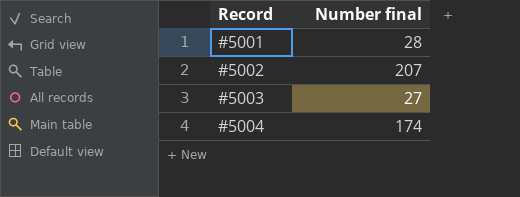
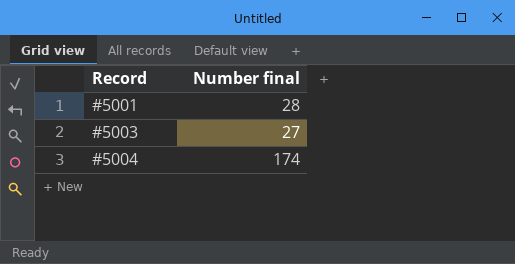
row #5002: 207 -> none

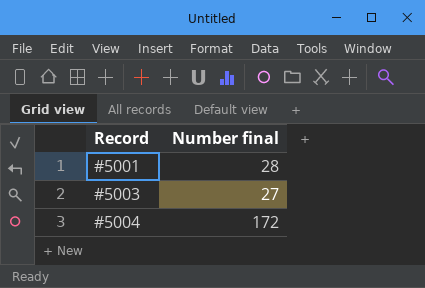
#5004 | Number final: 174 -> 172

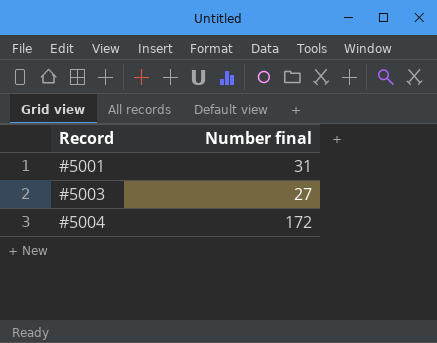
#5001 | Number final: 28 -> 31

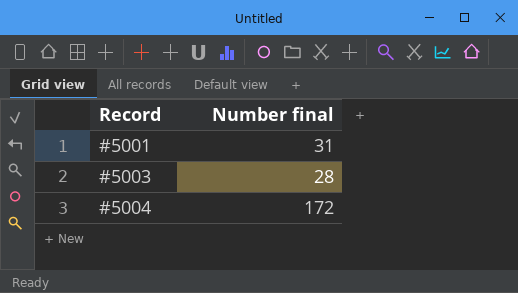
#5003 | Number final: 27 -> 28

